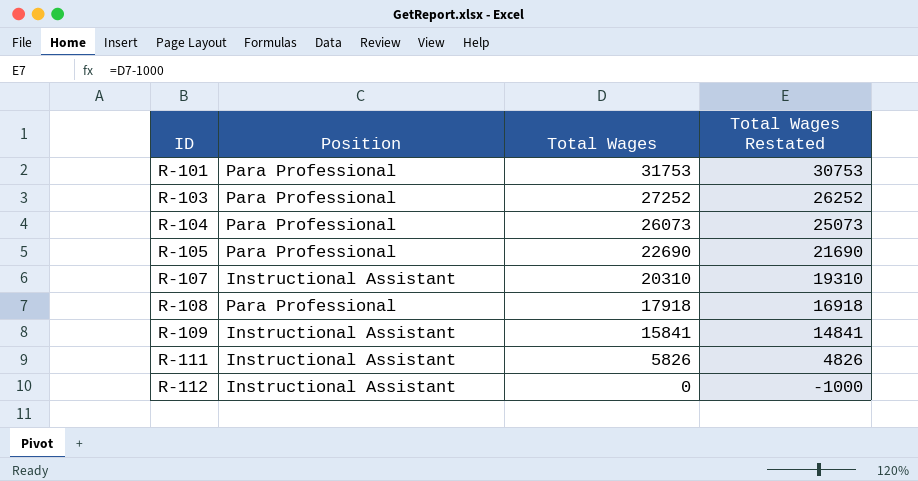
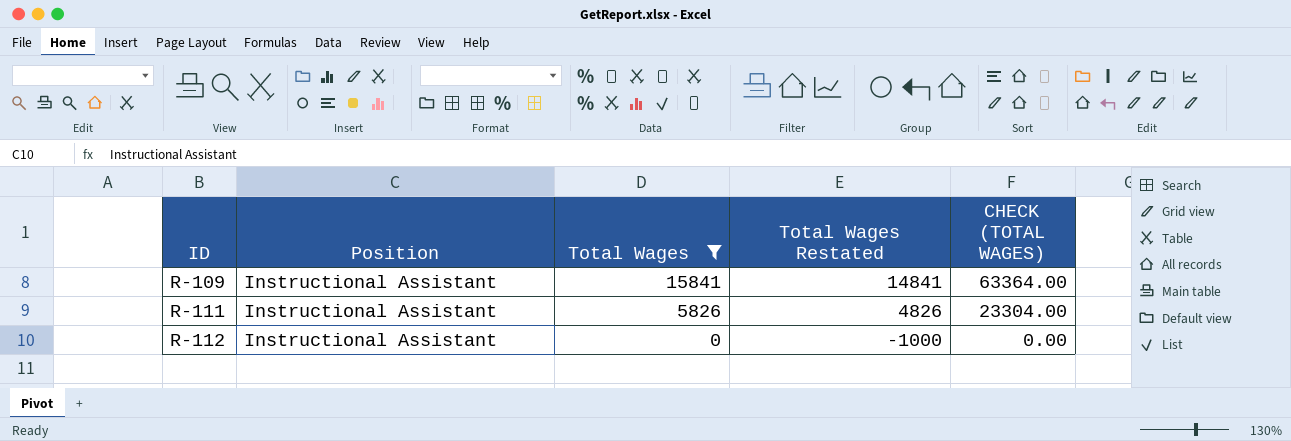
filter: none -> Total Wages <= 15841
column CHECK (TOTAL WAGES) | formula: none -> [Total Wages] * 4

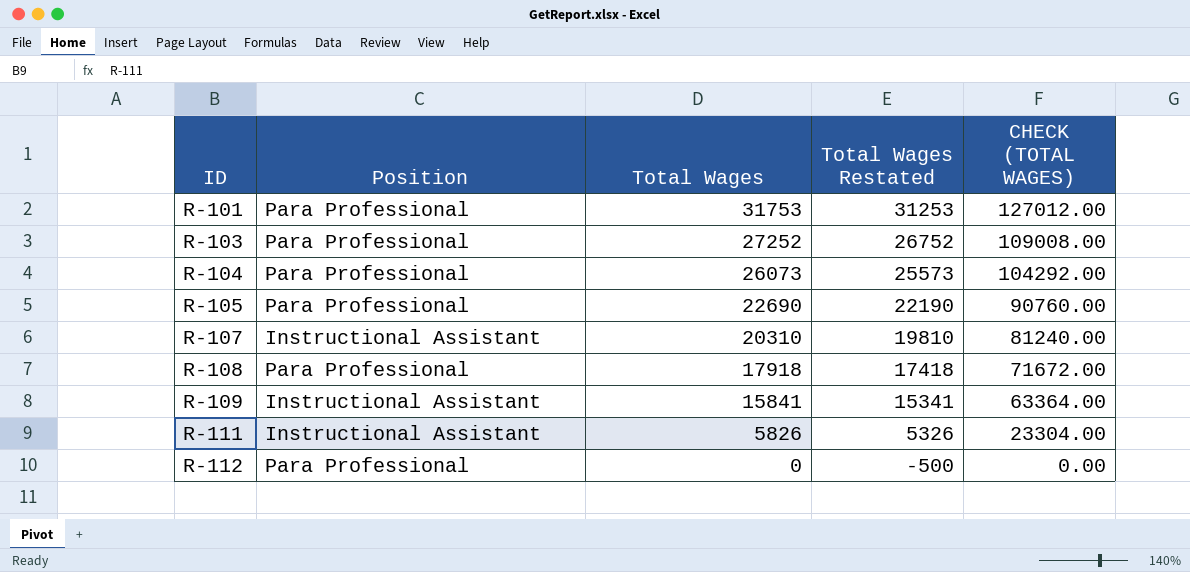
filter: Total Wages <= 15841 -> none
column Total Wages Restated | formula: [Total Wages] - 1000 -> [Total Wages] - 500
R-112 | Position: Instructional Assistant -> Para Professional

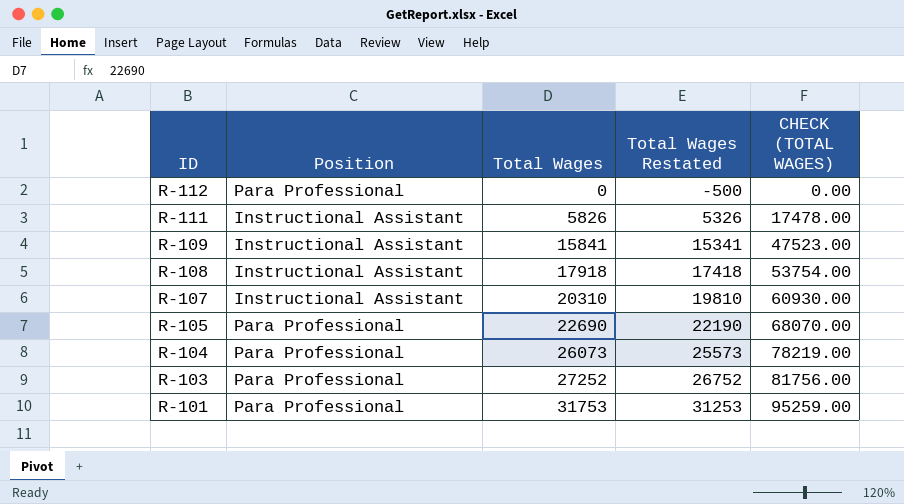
row order: ID ascending -> ID descending
column CHECK (TOTAL WAGES) | formula: [Total Wages] * 4 -> [Total Wages] * 3
R-108 | Position: Para Professional -> Instructional Assistant

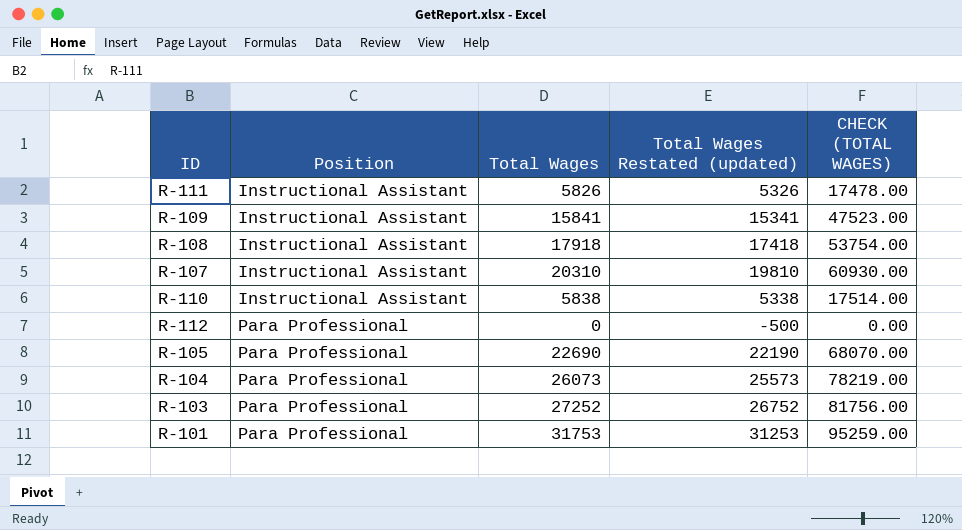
row order: ID descending -> Position ascending
column name: Total Wages Restated -> Total Wages Restated (updated)
row R-110: none -> Instructional Assistant | 5838 | 5338 | 17514.00

